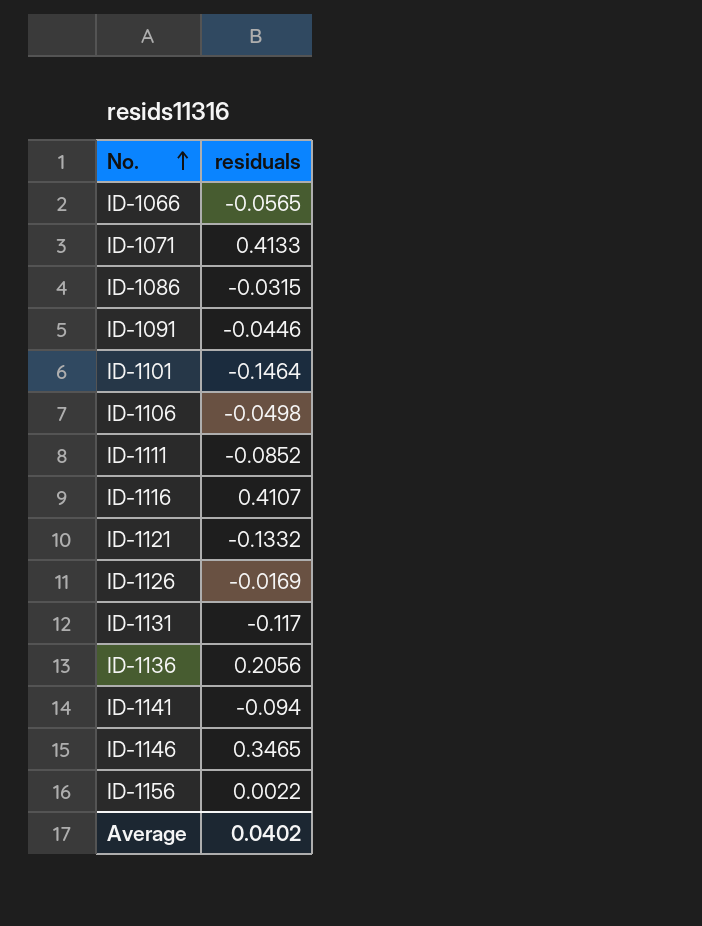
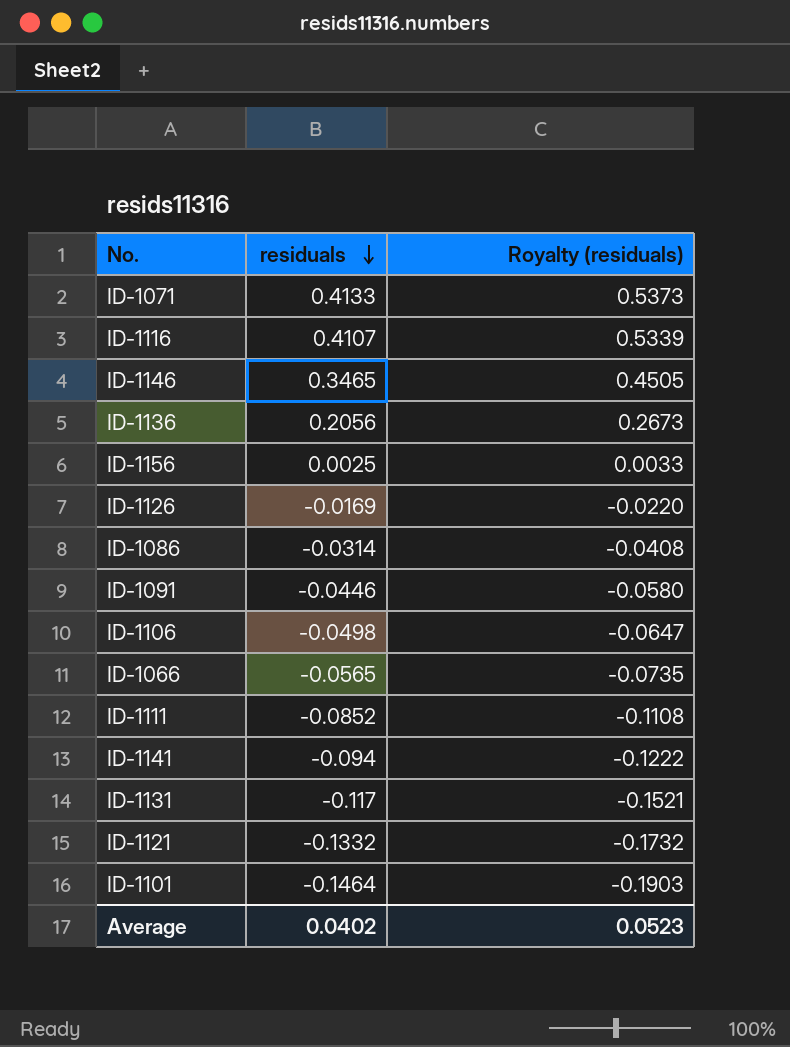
row order: No. ascending -> residuals descending
column Royalty (residuals) | formula: none -> [residuals] * 1.3
ID-1156 | residuals: 0.0022 -> 0.0025
ID-1086 | residuals: -0.0315 -> -0.0314

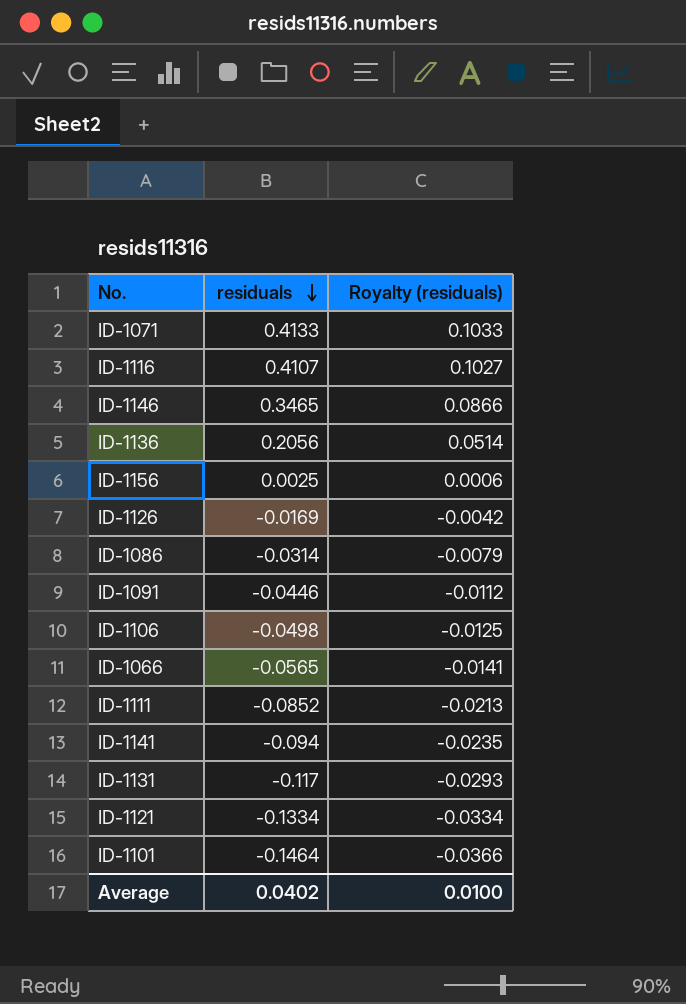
column Royalty (residuals) | formula: [residuals] * 1.3 -> [residuals] * 0.25
ID-1121 | residuals: -0.1332 -> -0.1334
Average | Royalty (residuals): 0.0523 -> 0.0100

